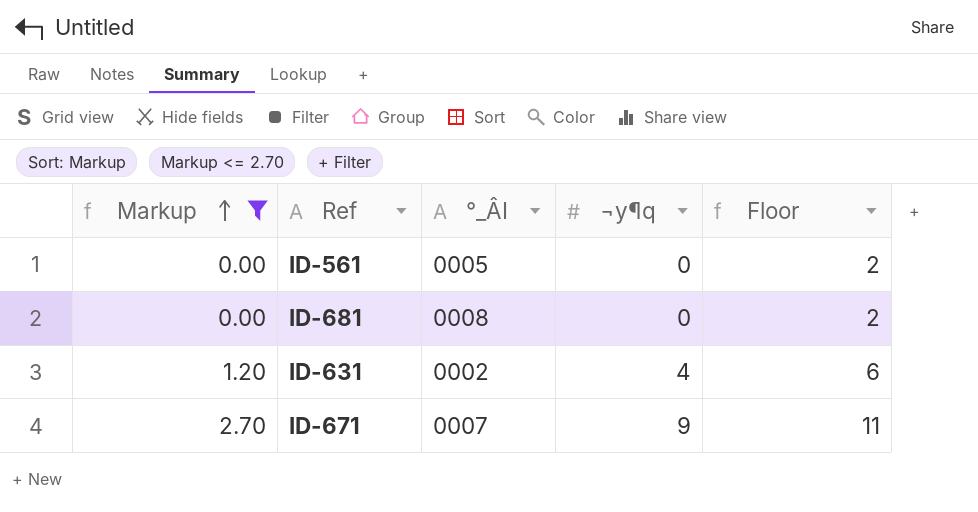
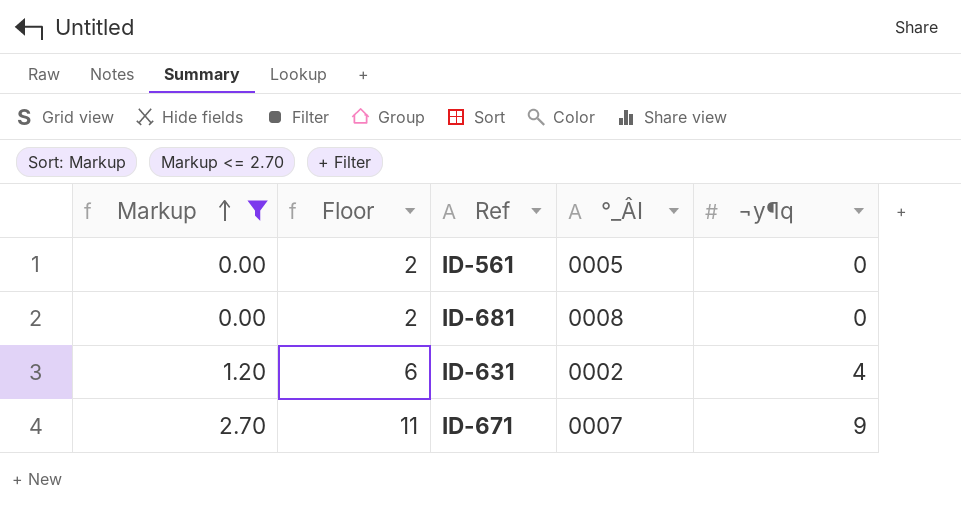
column Floor | position: 5 -> 2

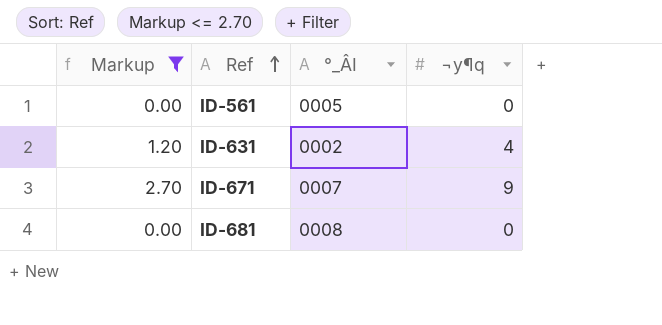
row order: Markup ascending -> Ref ascending
column Floor | formula: [¬y¶q] + 2 -> none

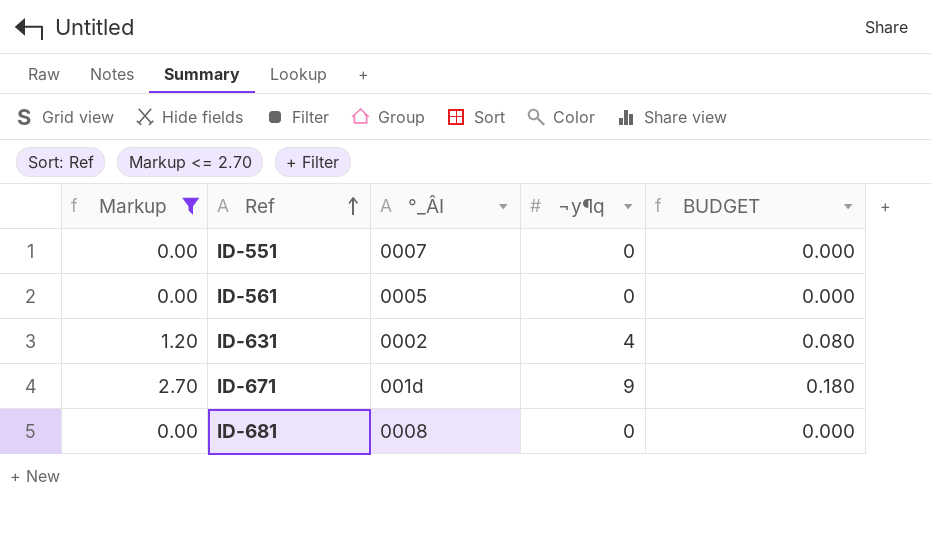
column BUDGET | formula: none -> [¬y¶q] * 0.02
row ID-551: none -> 0.00 | 0007 | 0 | 0.000
ID-671 | °_ÂI: 0007 -> 001d

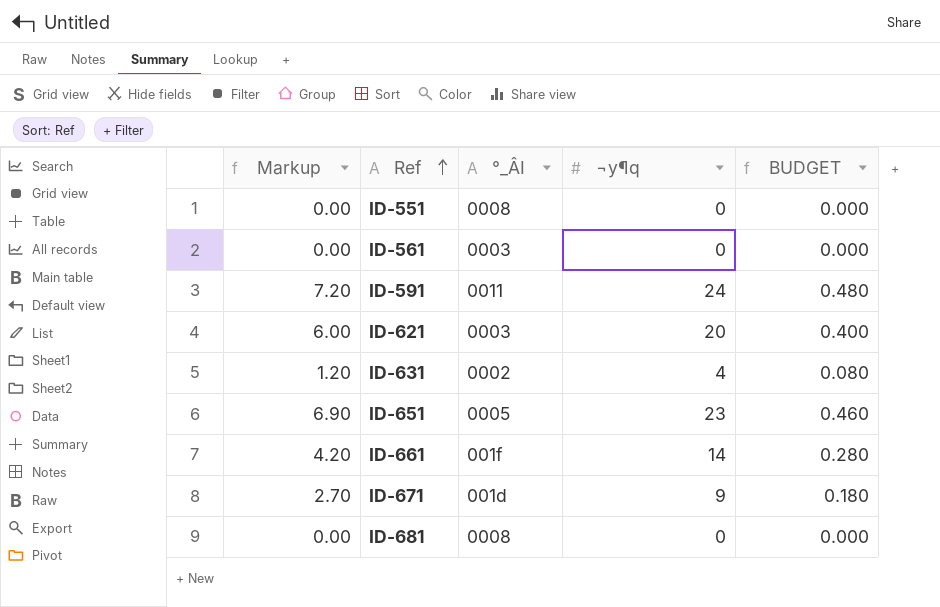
filter: Markup <= 2.70 -> none
ID-551 | °_ÂI: 0007 -> 0008
ID-561 | °_ÂI: 0005 -> 0003

